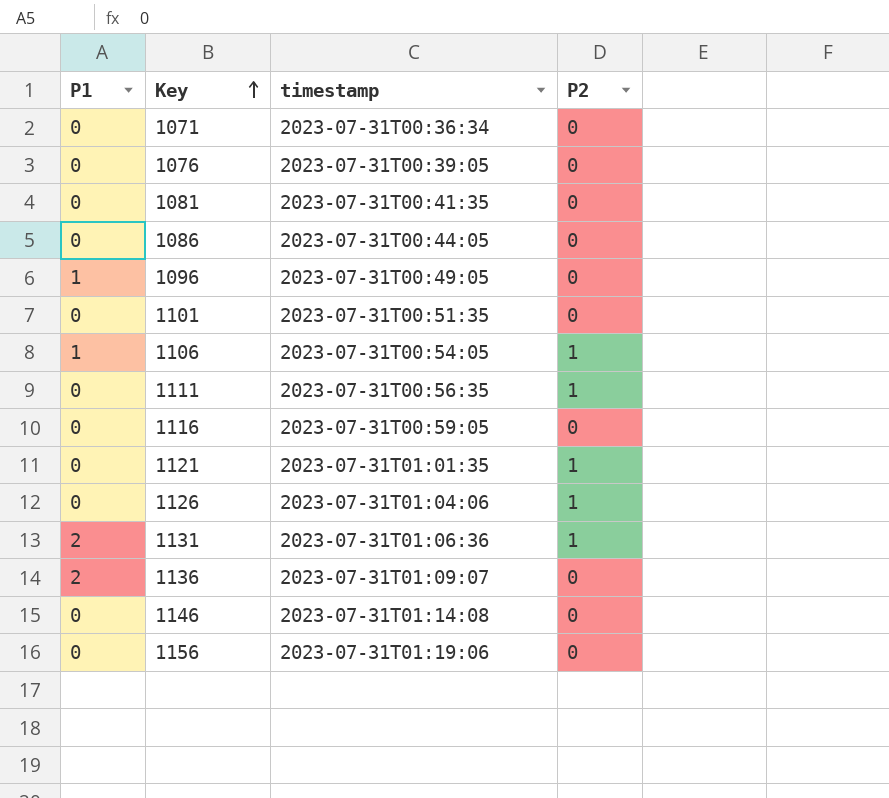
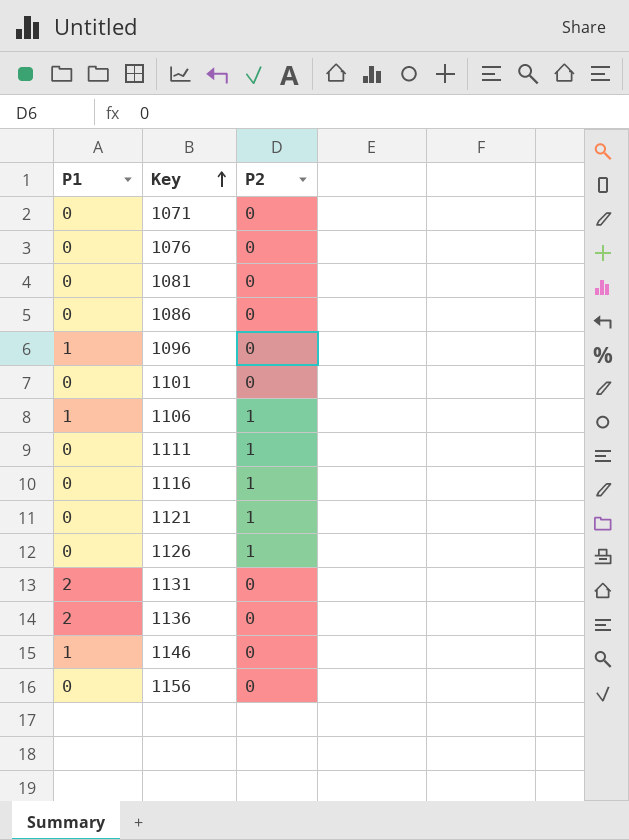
column timestamp | position: 3 -> none
1116 | P2: 0 -> 1
1131 | P2: 1 -> 0
1146 | P1: 0 -> 1

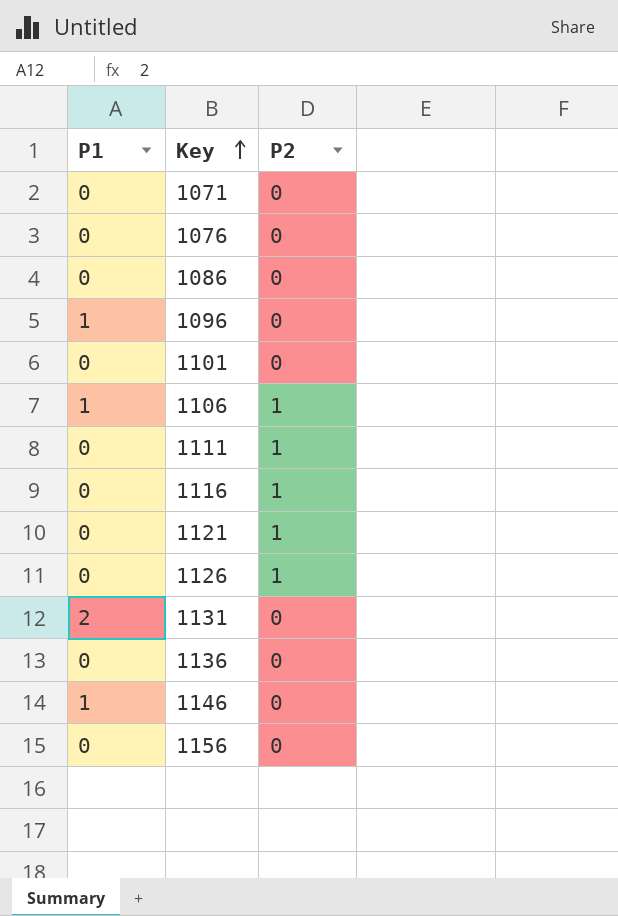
row 1081: 0 | 0 -> none
1136 | P1: 2 -> 0

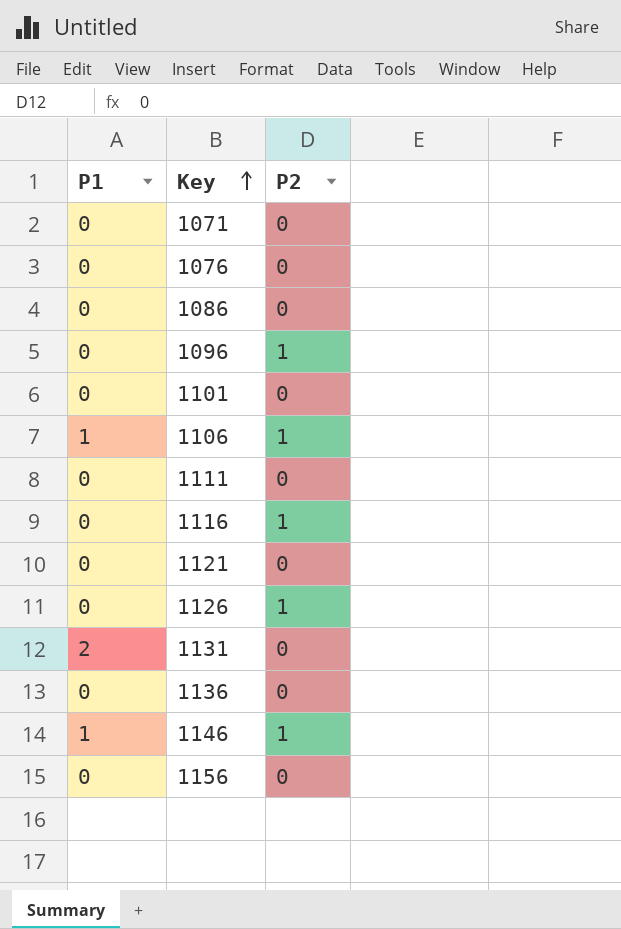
1096 | P1: 1 -> 0
1096 | P2: 0 -> 1
1111 | P2: 1 -> 0
1121 | P2: 1 -> 0
1146 | P2: 0 -> 1

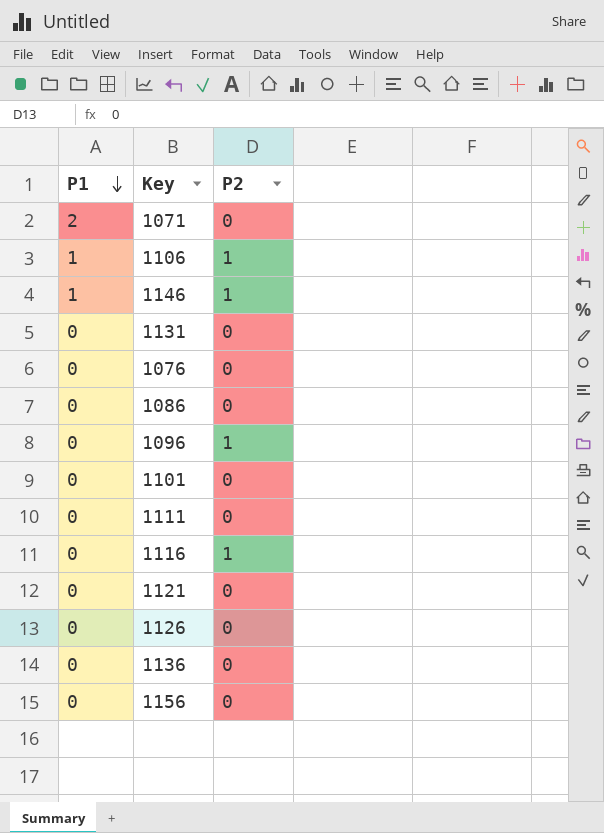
row order: Key ascending -> P1 descending
1071 | P1: 0 -> 2
1131 | P1: 2 -> 0
1126 | P2: 1 -> 0

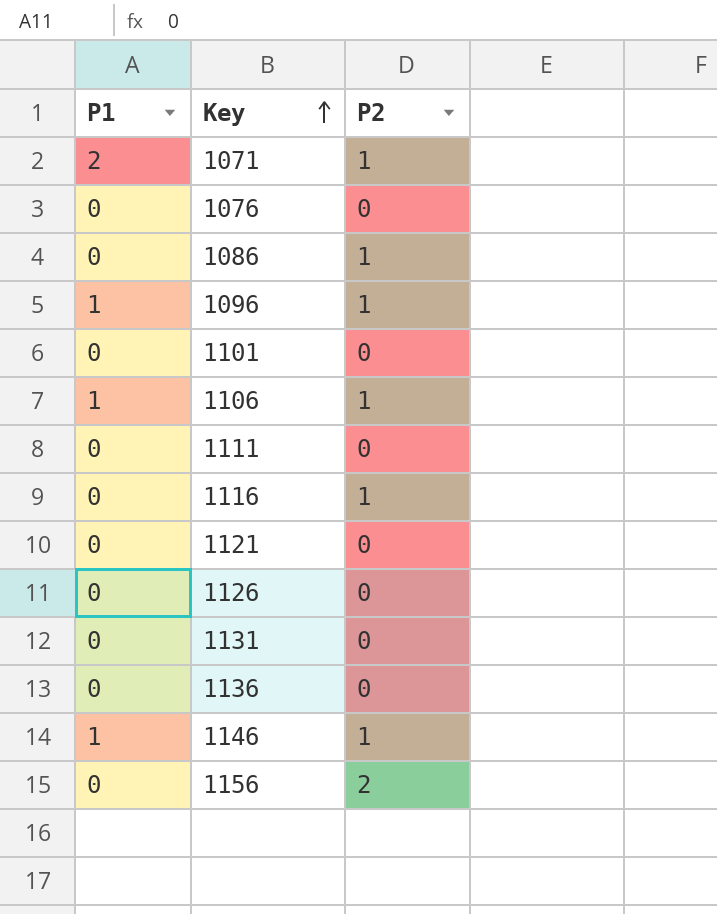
row order: P1 descending -> Key ascending
1071 | P2: 0 -> 1
1086 | P2: 0 -> 1
1096 | P1: 0 -> 1
1156 | P2: 0 -> 2

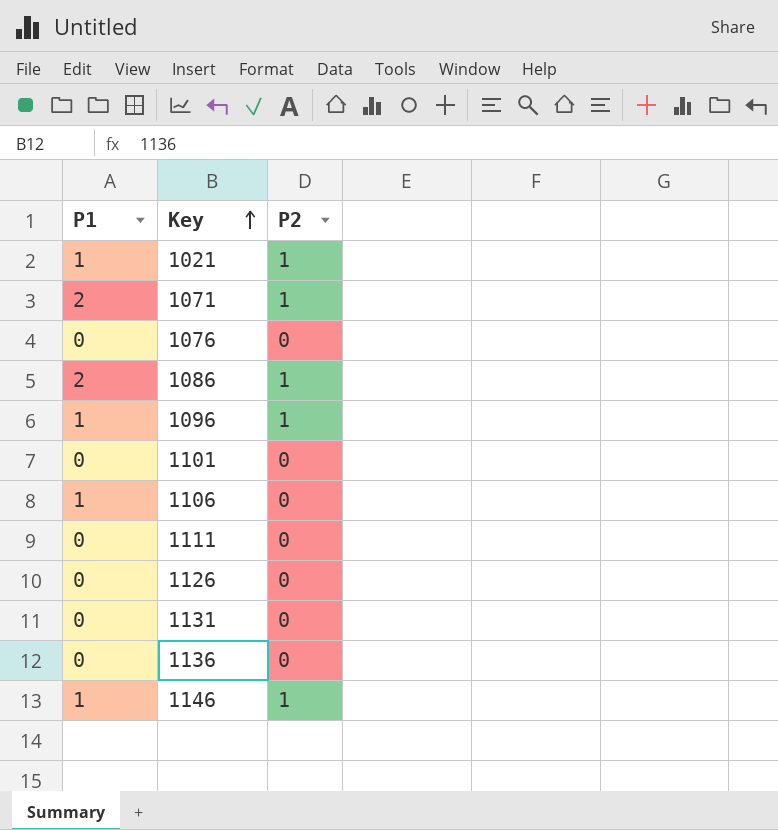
row 1116: 0 | 1 -> none
row 1121: 0 | 0 -> none
row 1156: 0 | 2 -> none
row 1021: none -> 1 | 1
1086 | P1: 0 -> 2
1106 | P2: 1 -> 0

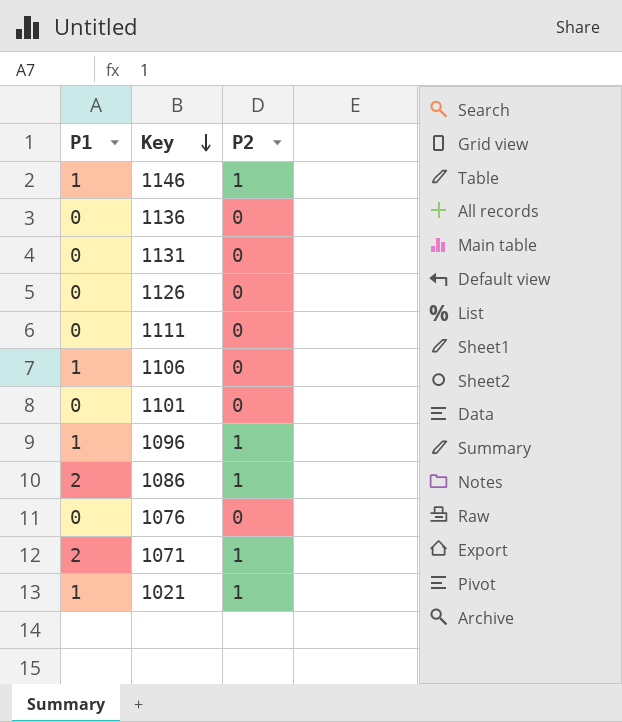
row order: Key ascending -> Key descending

